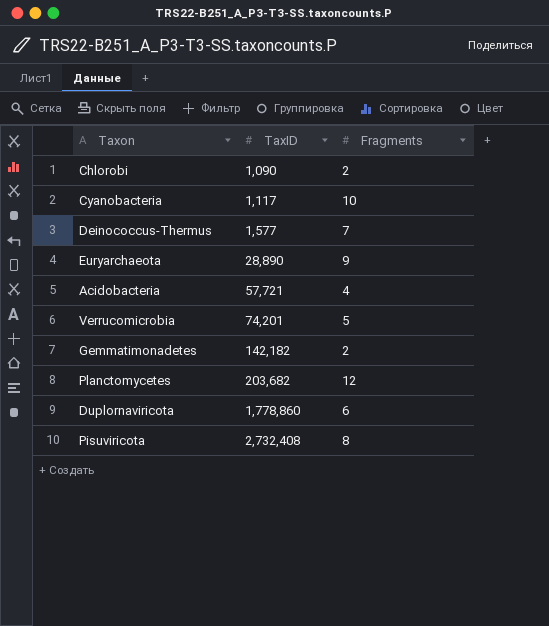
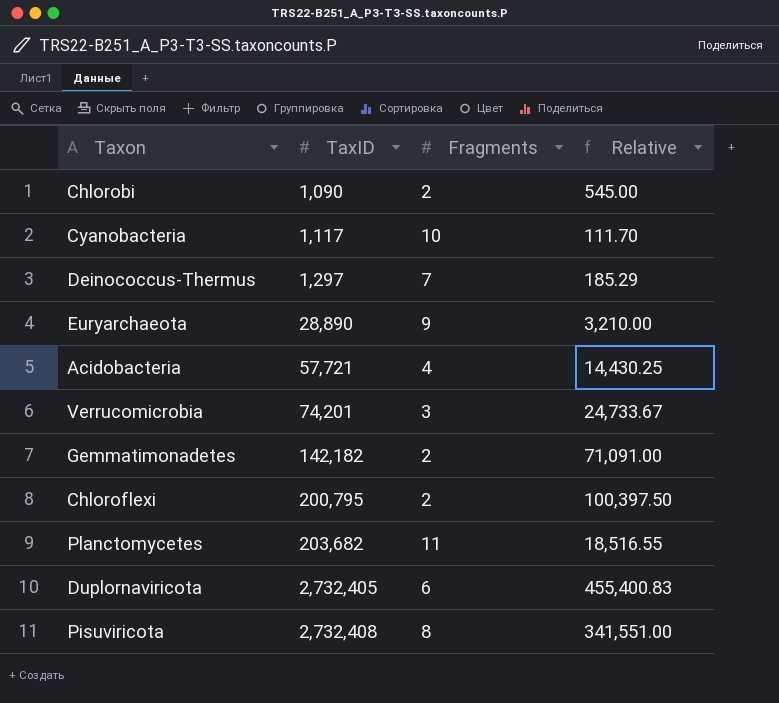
column Relative | formula: none -> [TaxID] / [Fragments]
Deinococcus-Thermus | TaxID: 1,577 -> 1,297
Verrucomicrobia | Fragments: 5 -> 3
row Chloroflexi: none -> 200,795 | 2 | 100,397.50
Planctomycetes | Fragments: 12 -> 11
Duplornaviricota | TaxID: 1,778,860 -> 2,732,405

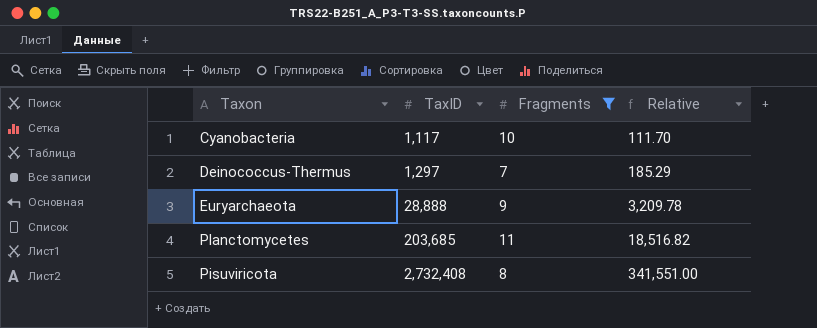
filter: none -> Fragments >= 7
Euryarchaeota | TaxID: 28,890 -> 28,888
Euryarchaeota | Relative: 3,210.00 -> 3,209.78
Planctomycetes | TaxID: 203,682 -> 203,685
Planctomycetes | Relative: 18,516.55 -> 18,516.82

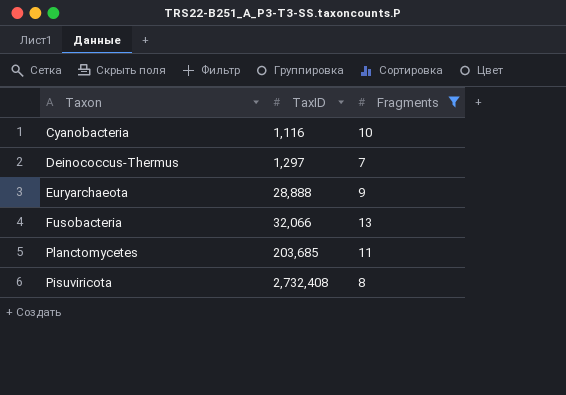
column Relative | formula: [TaxID] / [Fragments] -> none
Cyanobacteria | TaxID: 1,117 -> 1,116
row Fusobacteria: none -> 32,066 | 13

